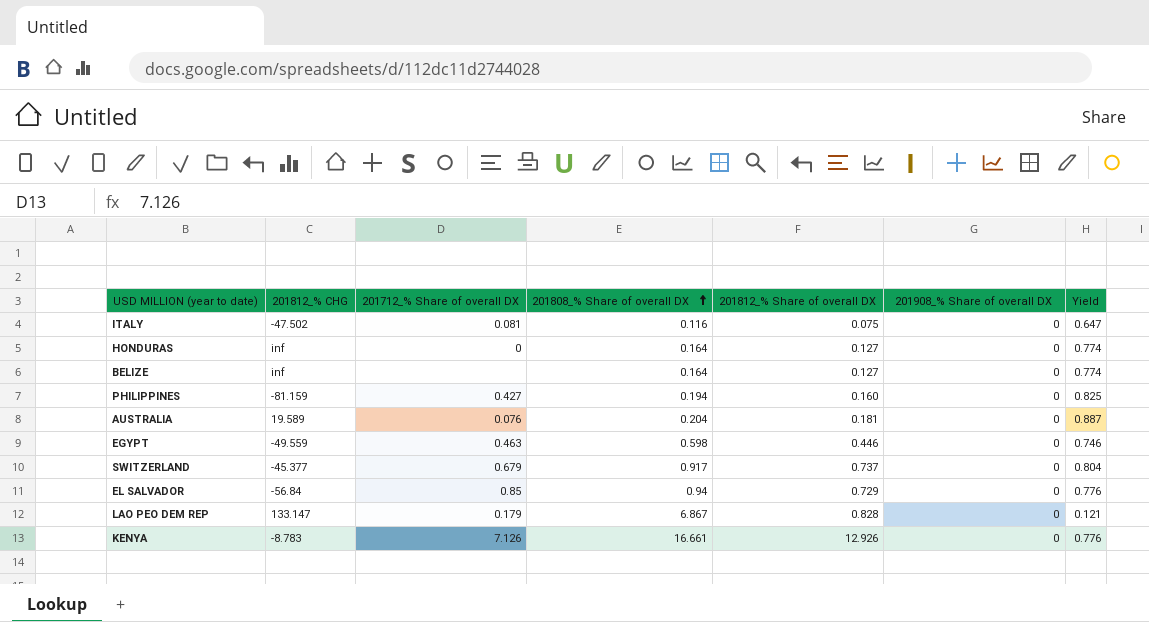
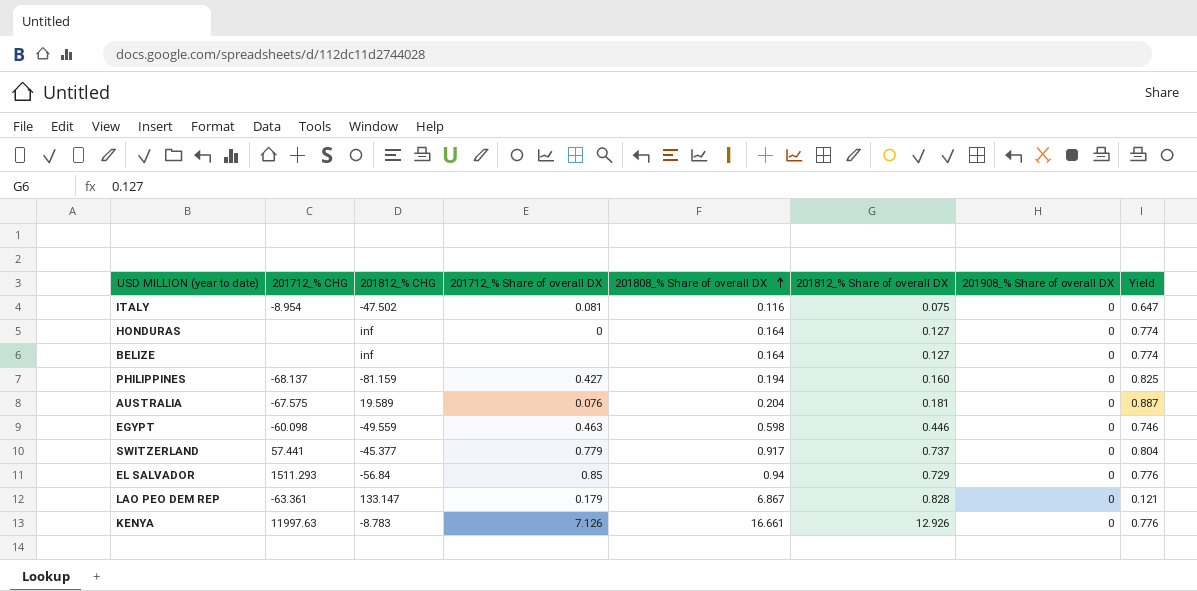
column 201712_% CHG | position: none -> 2
SWITZERLAND | 201712_% Share of overall DX: 0.679 -> 0.779

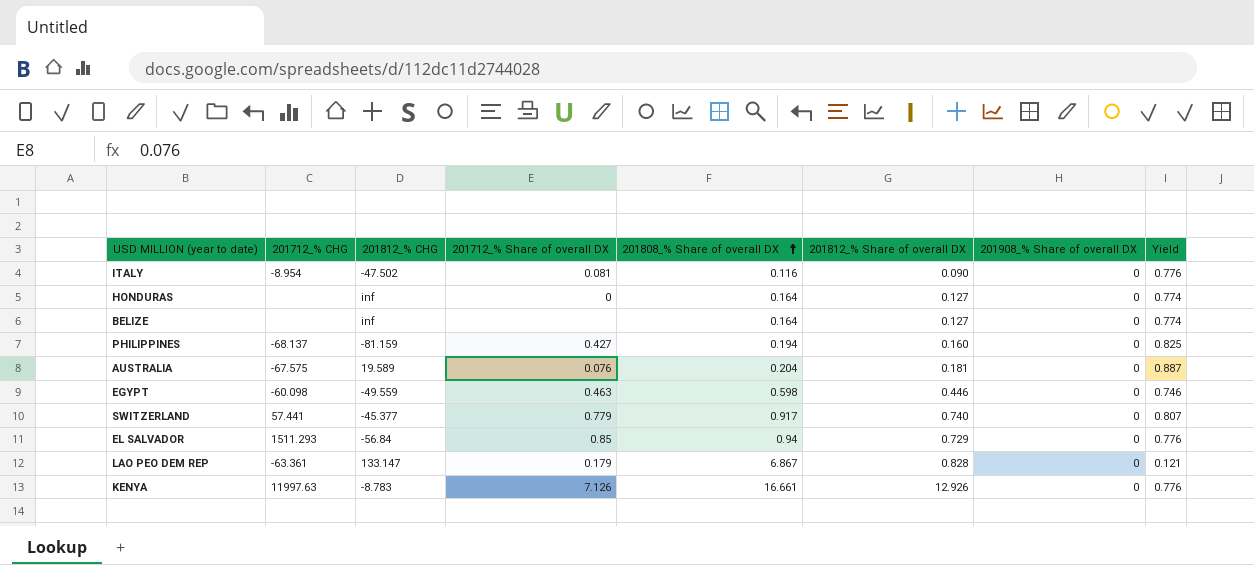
ITALY | 201812_% Share of overall DX: 0.075 -> 0.090
ITALY | Yield: 0.647 -> 0.776
SWITZERLAND | 201812_% Share of overall DX: 0.737 -> 0.740
SWITZERLAND | Yield: 0.804 -> 0.807

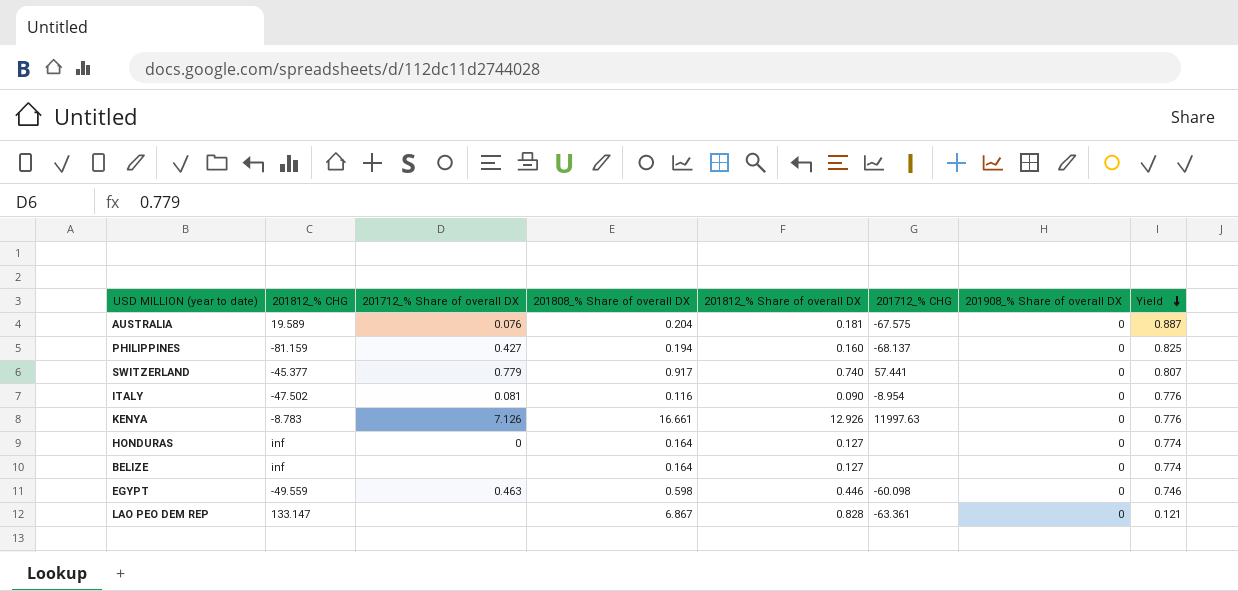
row order: 201808_% Share of overall DX ascending -> Yield descending
column 201712_% CHG | position: 2 -> 6
row EL SALVADOR: 1511.293 | -56.84 | 0.85 | 0.94 | 0.729 | 0 | 0.776 -> none
LAO PEO DEM REP | 201712_% Share of overall DX: 0.179 -> none

